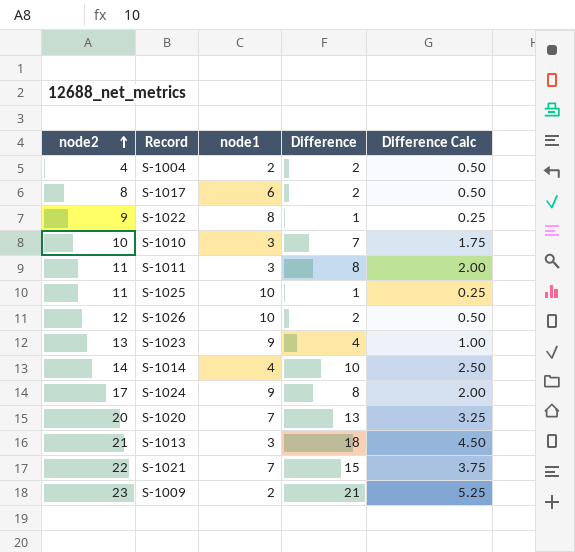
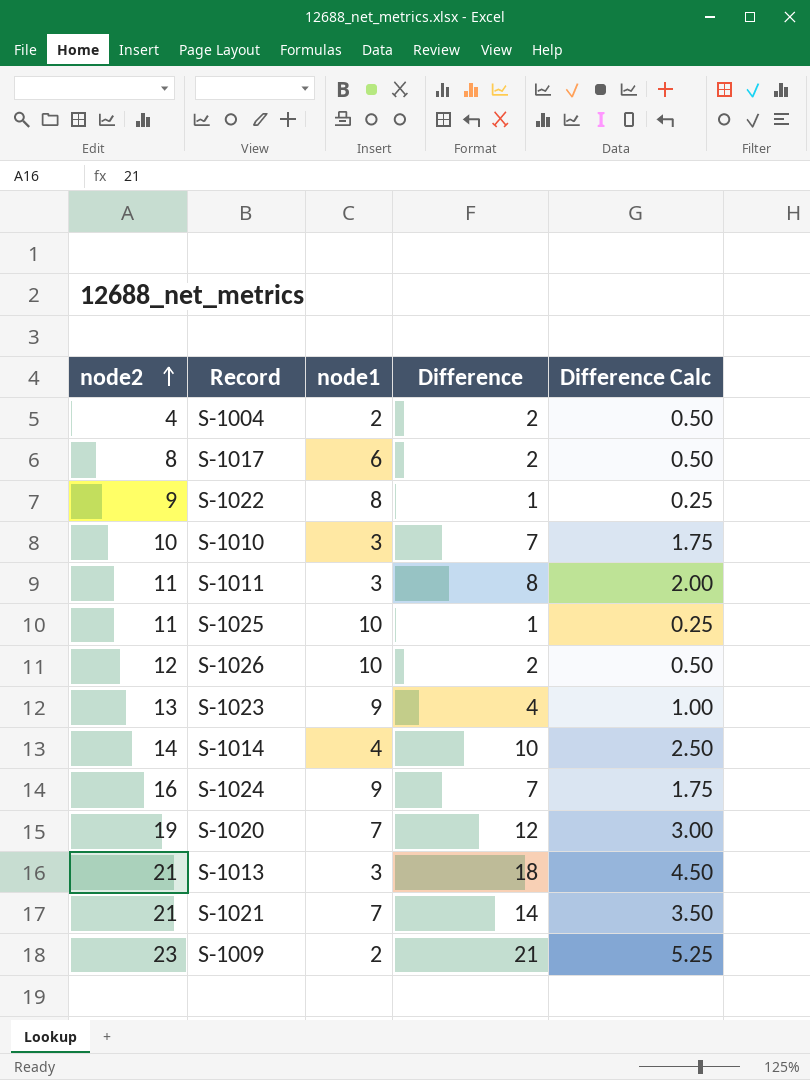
S-1024 | node2: 17 -> 16
S-1024 | Difference: 8 -> 7
S-1024 | Difference Calc: 2.00 -> 1.75
S-1020 | node2: 20 -> 19
S-1020 | Difference: 13 -> 12
S-1020 | Difference Calc: 3.25 -> 3.00
S-1021 | node2: 22 -> 21
S-1021 | Difference: 15 -> 14
S-1021 | Difference Calc: 3.75 -> 3.50

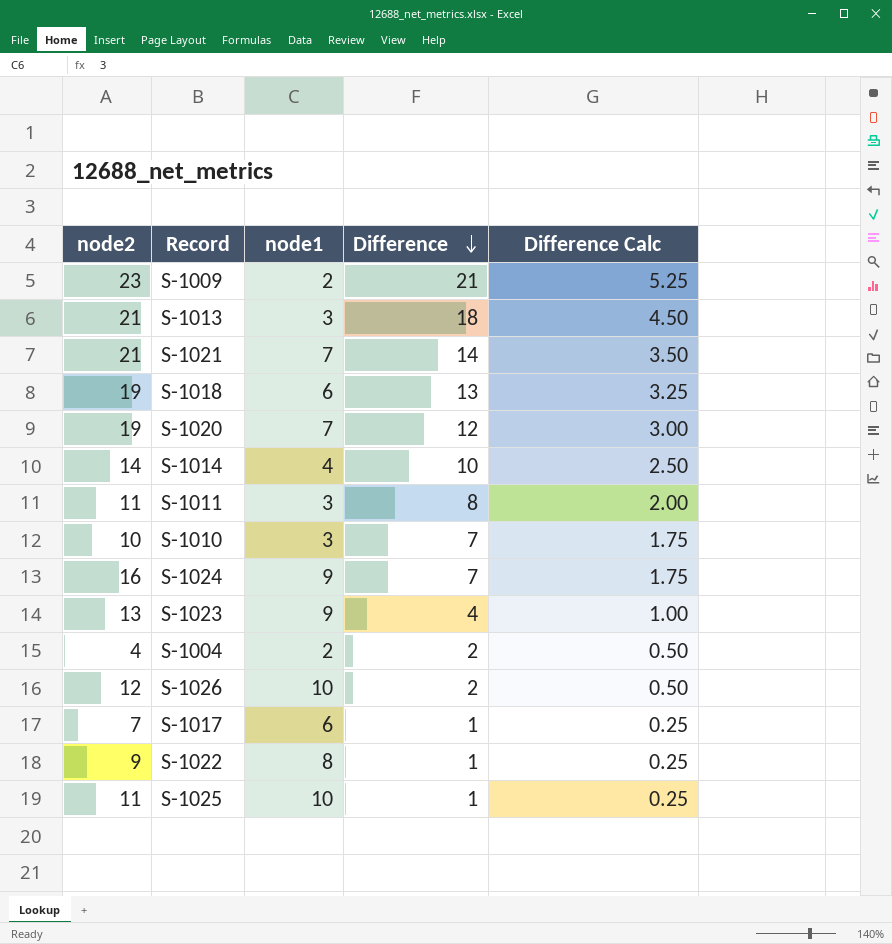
row order: node2 ascending -> Difference descending
row S-1018: none -> 19 | 6 | 13 | 3.25
S-1017 | node2: 8 -> 7
S-1017 | Difference: 2 -> 1
S-1017 | Difference Calc: 0.50 -> 0.25

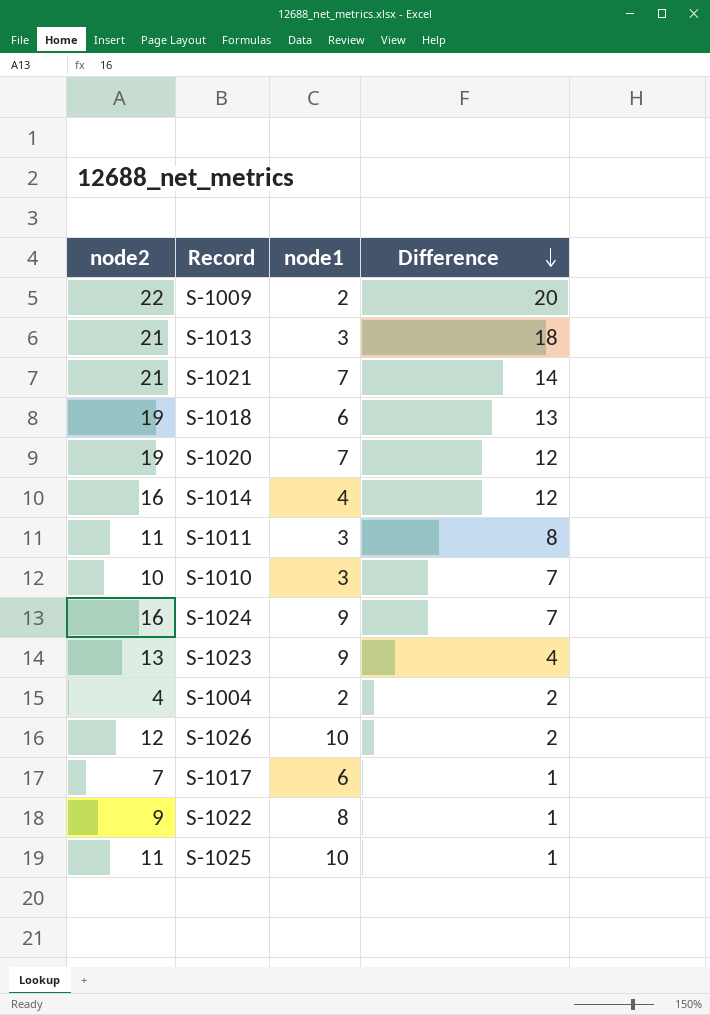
column Difference Calc | formula: [Difference] * 0.25 -> none
S-1009 | node2: 23 -> 22
S-1009 | Difference: 21 -> 20
S-1014 | node2: 14 -> 16
S-1014 | Difference: 10 -> 12

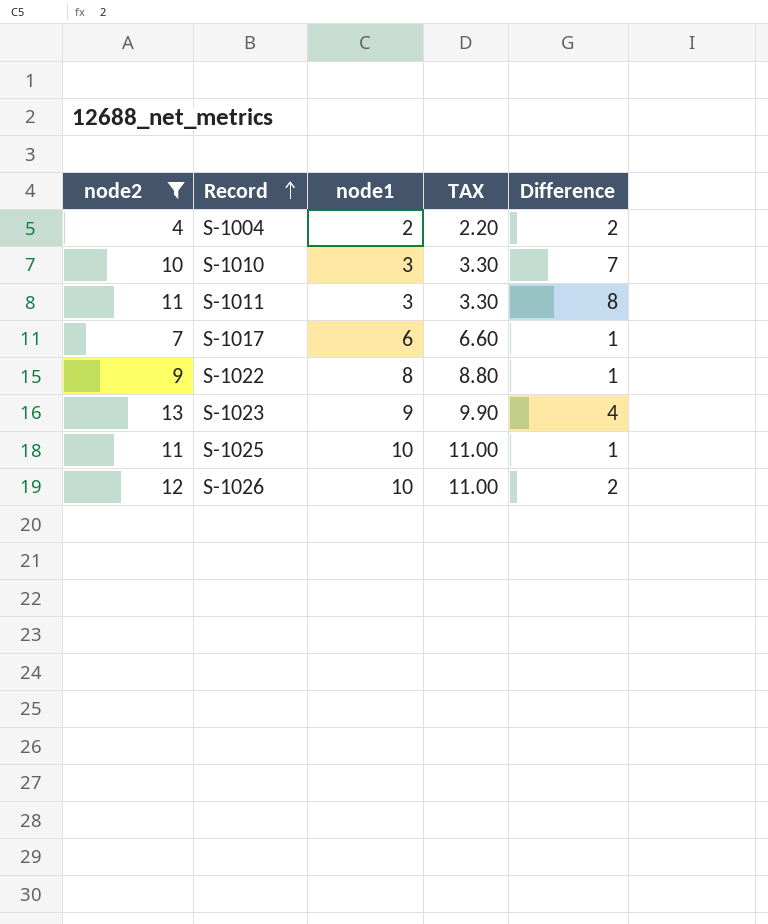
filter: none -> node2 <= 13
row order: Difference descending -> Record ascending
column TAX | formula: none -> [node1] * 1.1

